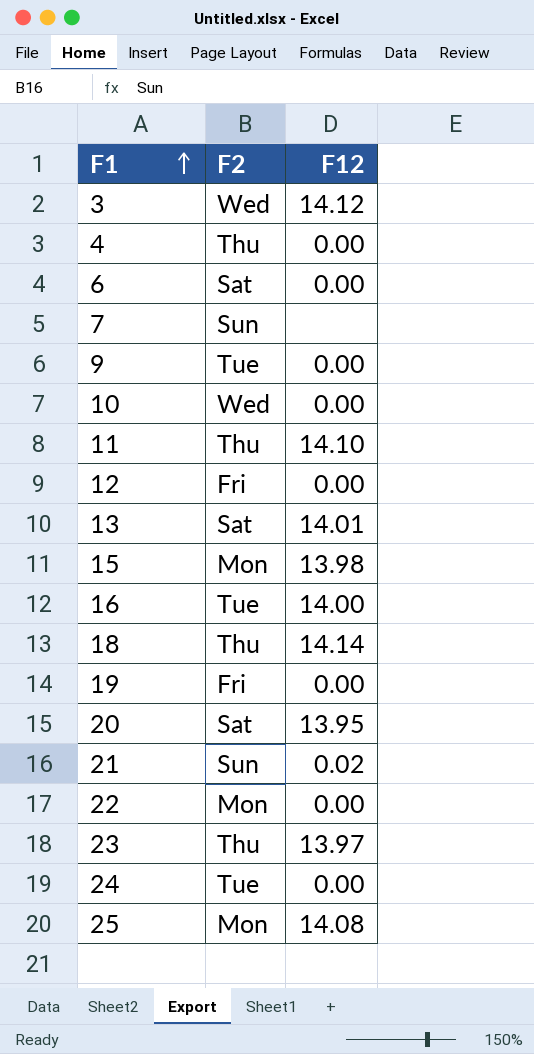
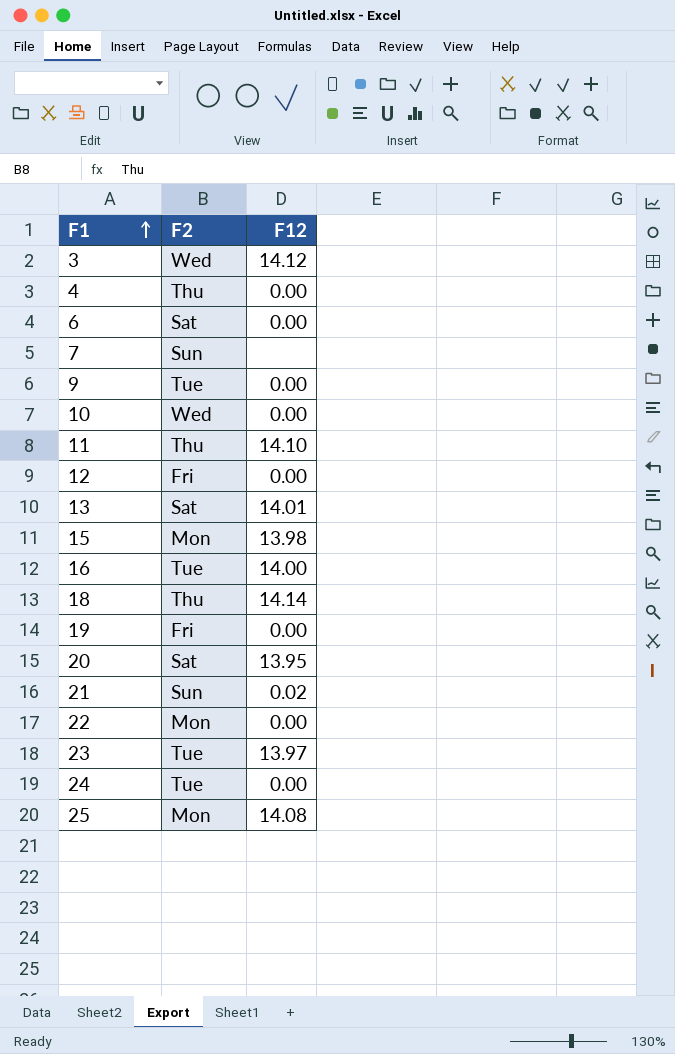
23 | F2: Thu -> Tue

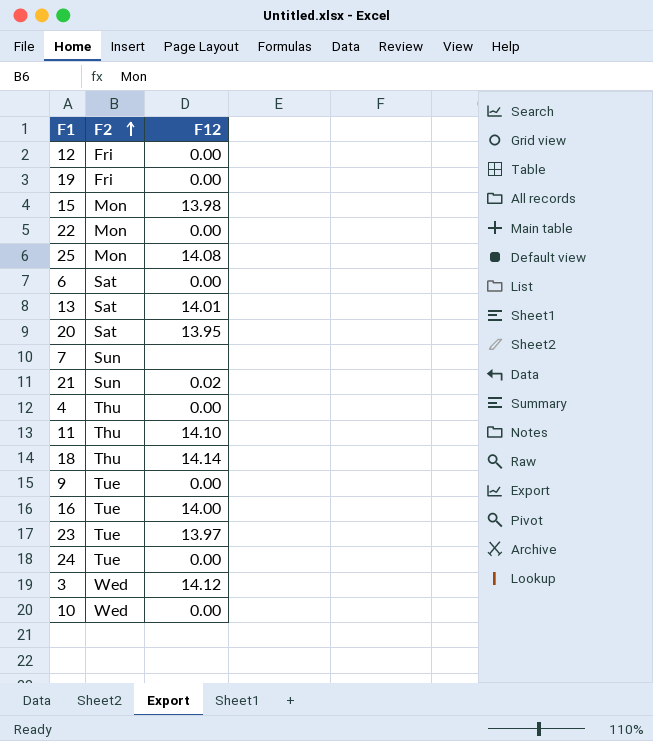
row order: F1 ascending -> F2 ascending

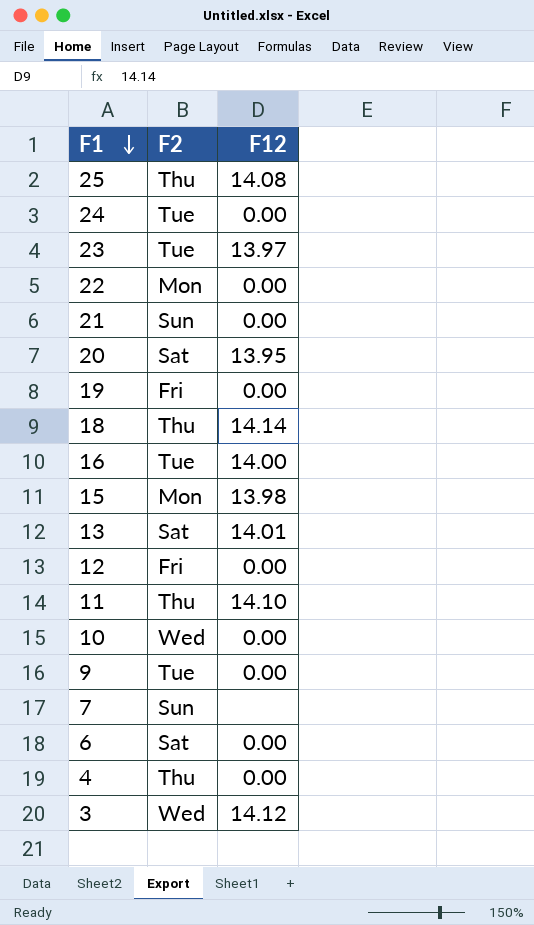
row order: F2 ascending -> F1 descending
25 | F2: Mon -> Thu
21 | F12: 0.02 -> 0.00

